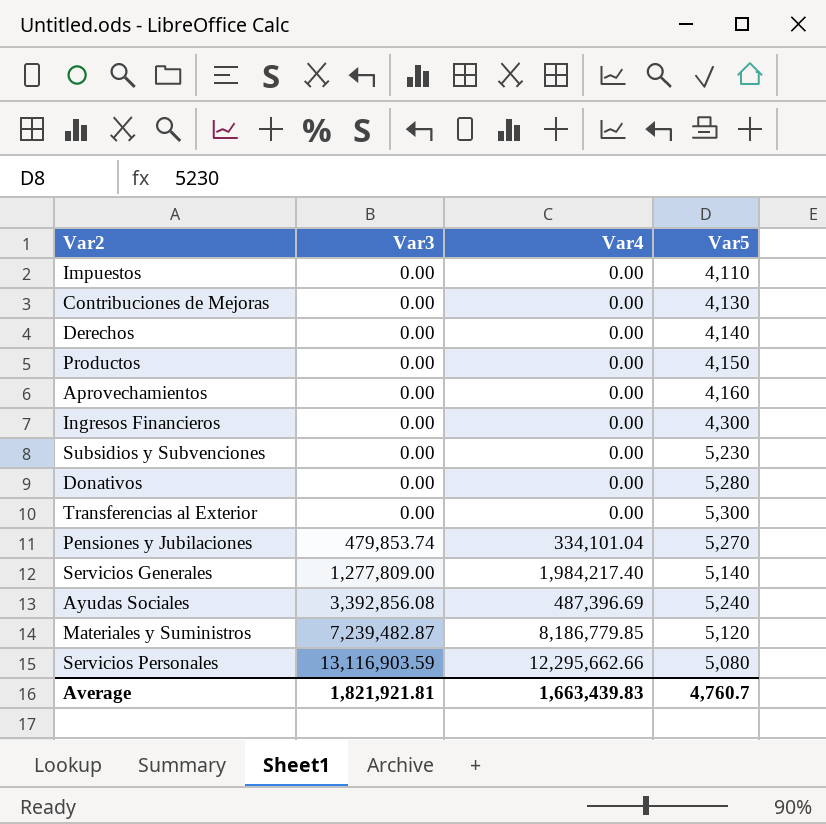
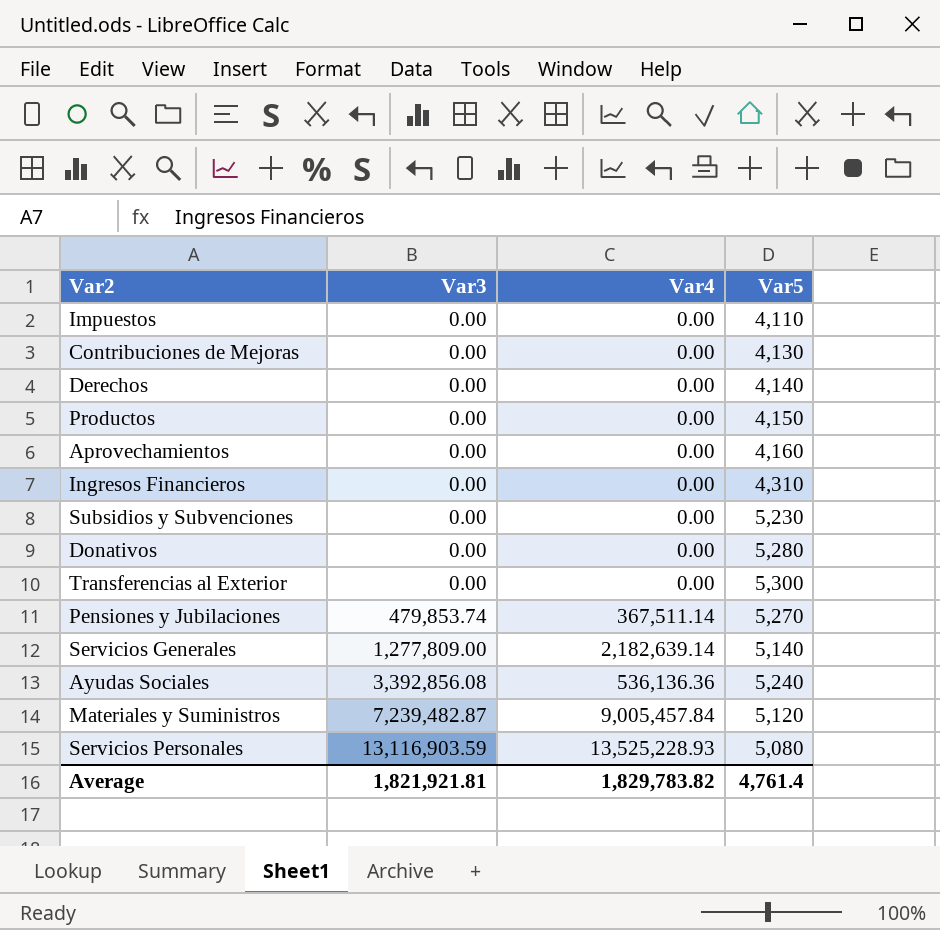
Ingresos Financieros | Var5: 4,300 -> 4,310
Pensiones y Jubilaciones | Var4: 334,101.04 -> 367,511.14
Servicios Generales | Var4: 1,984,217.40 -> 2,182,639.14
Ayudas Sociales | Var4: 487,396.69 -> 536,136.36
Materiales y Suministros | Var4: 8,186,779.85 -> 9,005,457.84
Servicios Personales | Var4: 12,295,662.66 -> 13,525,228.93
Average | Var4: 1,663,439.83 -> 1,829,783.82
Average | Var5: 4,760.7 -> 4,761.4

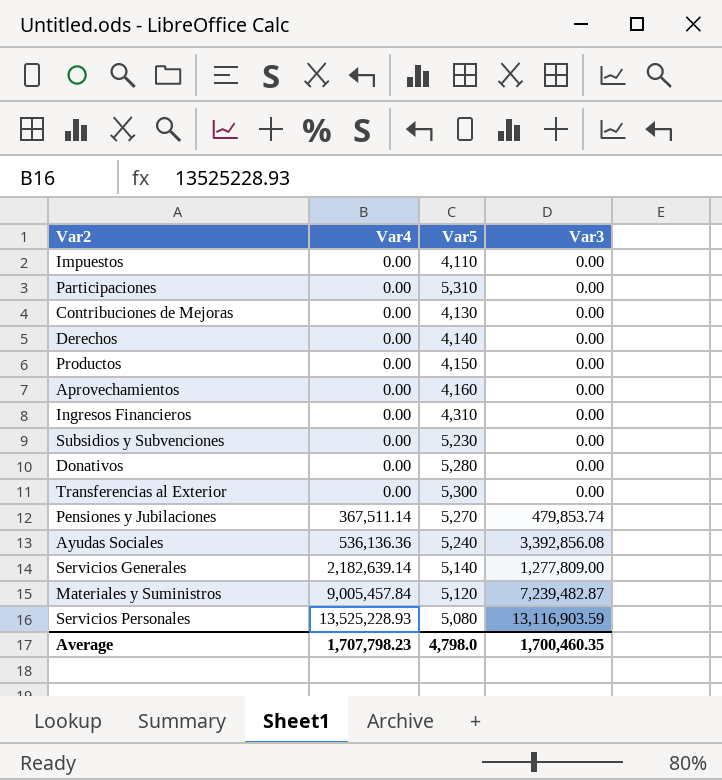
row order: Var3 ascending -> Var4 ascending
column Var3 | position: 2 -> 4
row Participaciones: none -> 0.00 | 5,310 | 0.00
Average | Var4: 1,829,783.82 -> 1,707,798.23
Average | Var5: 4,761.4 -> 4,798.0
Average | Var3: 1,821,921.81 -> 1,700,460.35

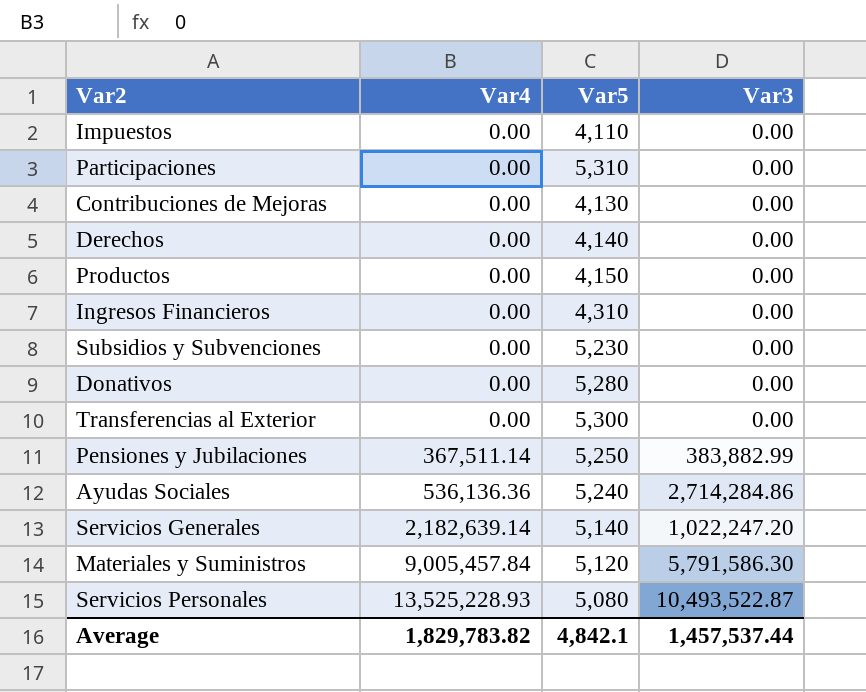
row Aprovechamientos: 0.00 | 4,160 | 0.00 -> none
Pensiones y Jubilaciones | Var5: 5,270 -> 5,250
Pensiones y Jubilaciones | Var3: 479,853.74 -> 383,882.99
Ayudas Sociales | Var3: 3,392,856.08 -> 2,714,284.86
Servicios Generales | Var3: 1,277,809.00 -> 1,022,247.20
Materiales y Suministros | Var3: 7,239,482.87 -> 5,791,586.30
Servicios Personales | Var3: 13,116,903.59 -> 10,493,522.87
Average | Var4: 1,707,798.23 -> 1,829,783.82
Average | Var5: 4,798.0 -> 4,842.1
Average | Var3: 1,700,460.35 -> 1,457,537.44

